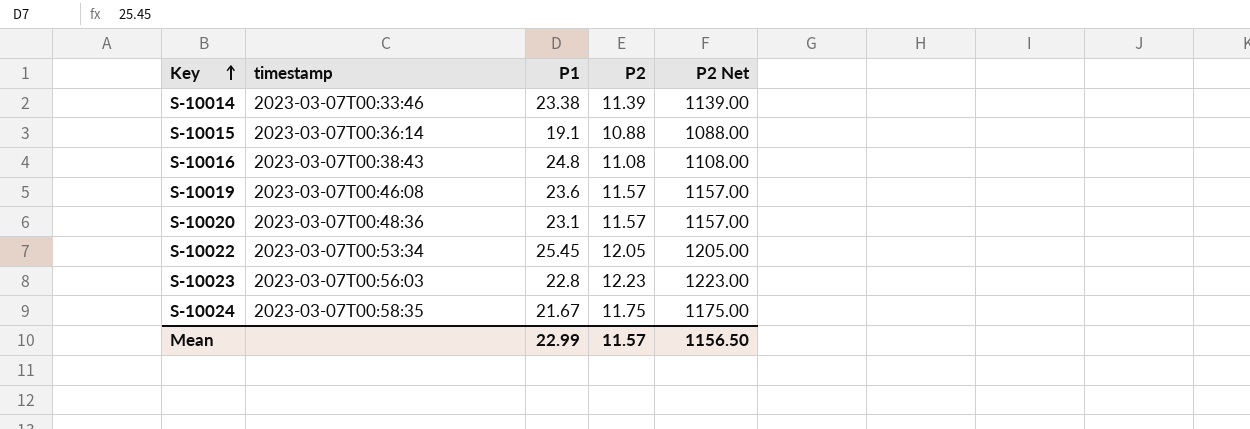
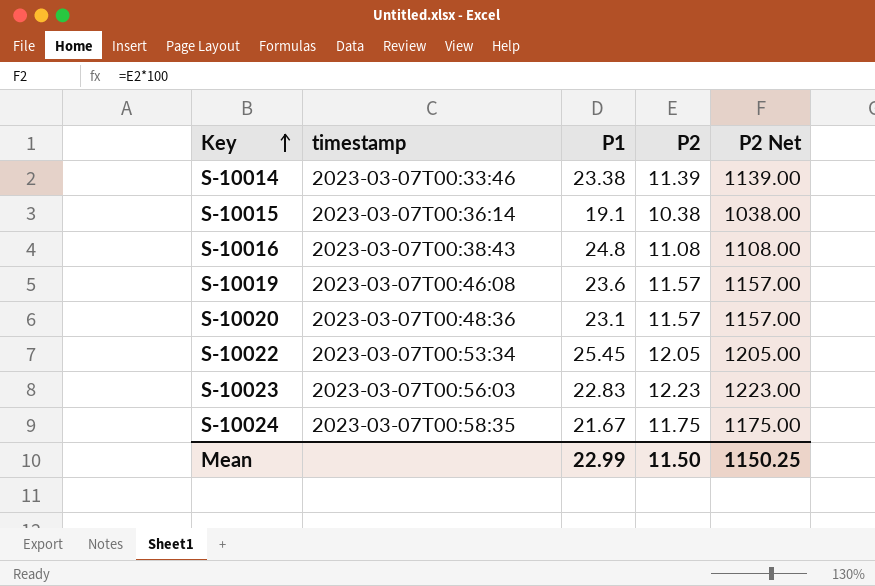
S-10015 | P2: 10.88 -> 10.38
S-10015 | P2 Net: 1088.00 -> 1038.00
S-10023 | P1: 22.8 -> 22.83
Mean | P2: 11.57 -> 11.50
Mean | P2 Net: 1156.50 -> 1150.25

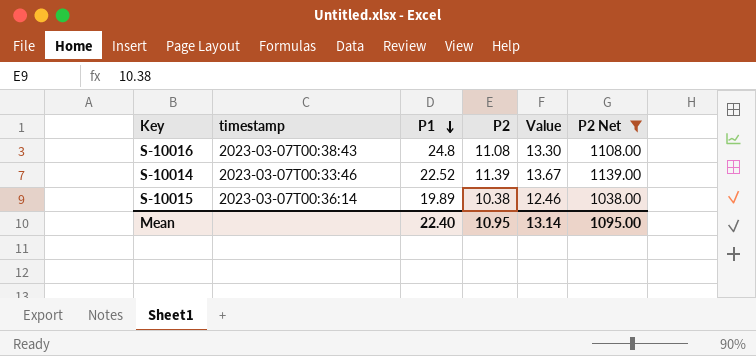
filter: none -> P2 Net <= 1139.00
row order: Key ascending -> P1 descending
column Value | formula: none -> [P2] * 1.2
S-10014 | P1: 23.38 -> 22.52
S-10015 | P1: 19.1 -> 19.89
Mean | P1: 22.99 -> 22.40
Mean | P2: 11.50 -> 10.95
Mean | P2 Net: 1150.25 -> 1095.00

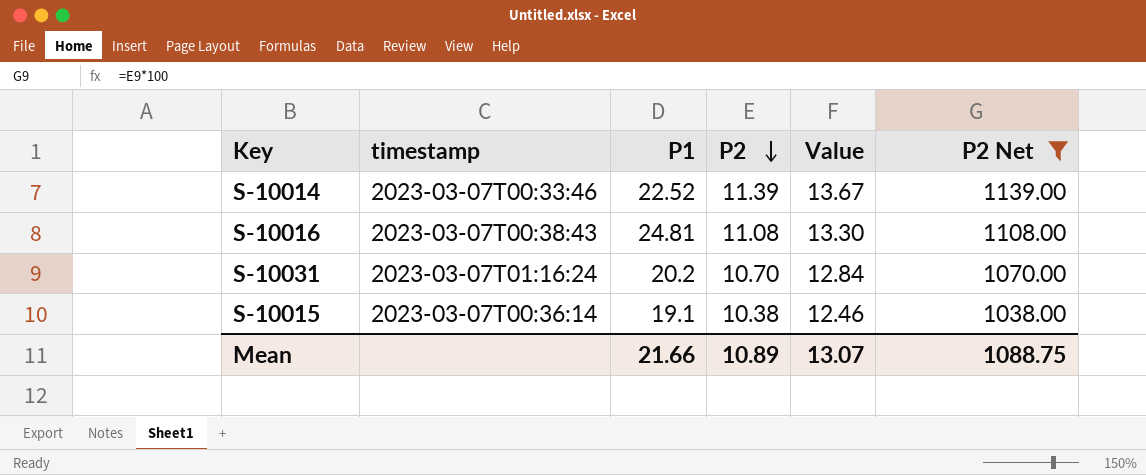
row order: P1 descending -> P2 descending
S-10016 | P1: 24.8 -> 24.81
row S-10031: none -> 2023-03-07T01:16:24 | 20.2 | 10.70 | 12.84 | 1070.00
S-10015 | P1: 19.89 -> 19.1
Mean | P1: 22.40 -> 21.66
Mean | P2: 10.95 -> 10.89
Mean | Value: 13.14 -> 13.07
Mean | P2 Net: 1095.00 -> 1088.75

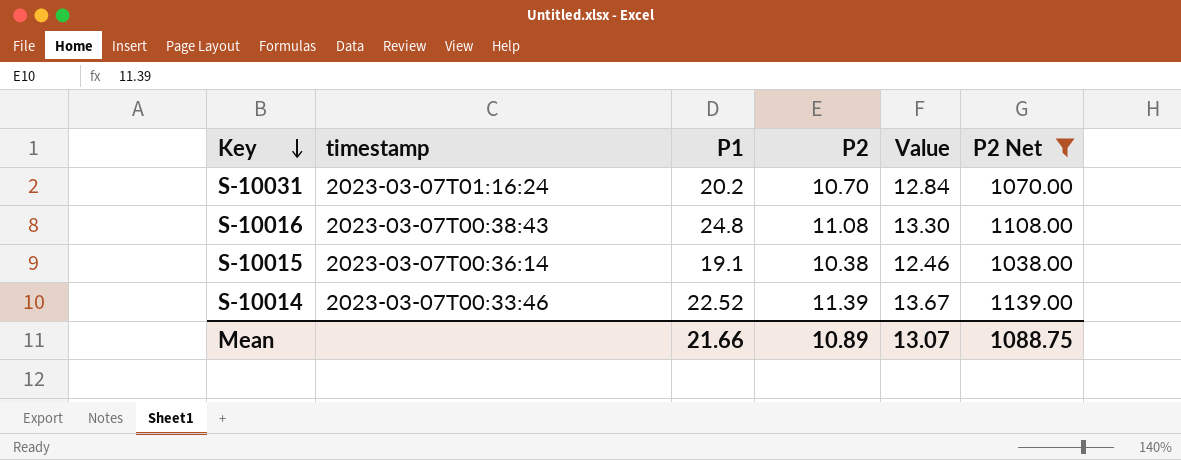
row order: P2 descending -> Key descending
S-10016 | P1: 24.81 -> 24.8

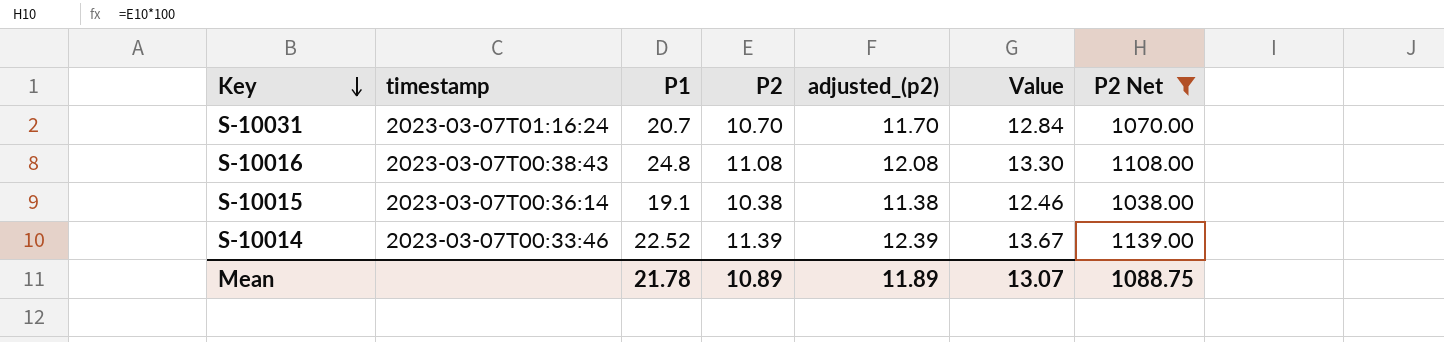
column adjusted_(p2) | formula: none -> [P2] + 1
S-10031 | P1: 20.2 -> 20.7
Mean | P1: 21.66 -> 21.78

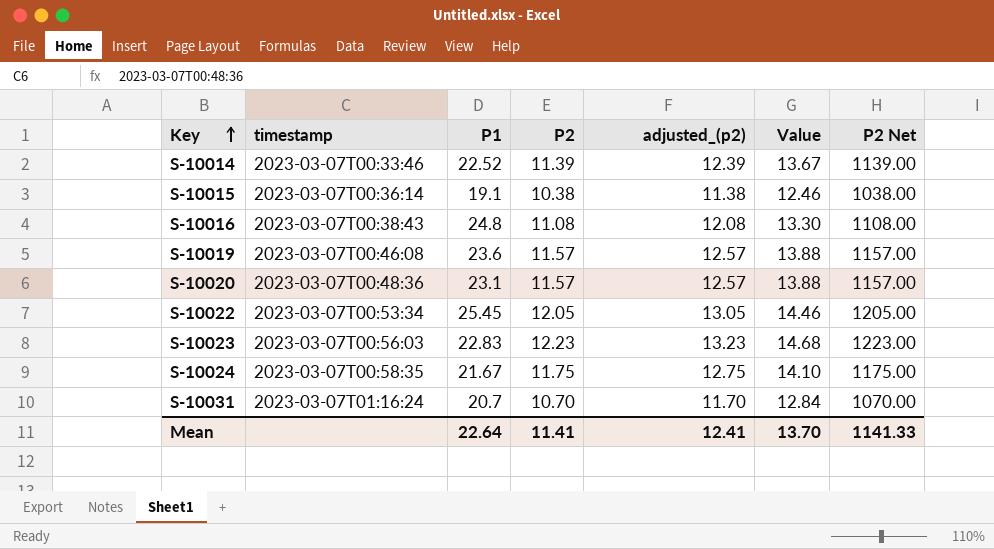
filter: P2 Net <= 1139.00 -> none
row order: Key descending -> Key ascending
Mean | P1: 21.78 -> 22.64
Mean | P2: 10.89 -> 11.41
Mean | adjusted_(p2): 11.89 -> 12.41
Mean | Value: 13.07 -> 13.70
Mean | P2 Net: 1088.75 -> 1141.33

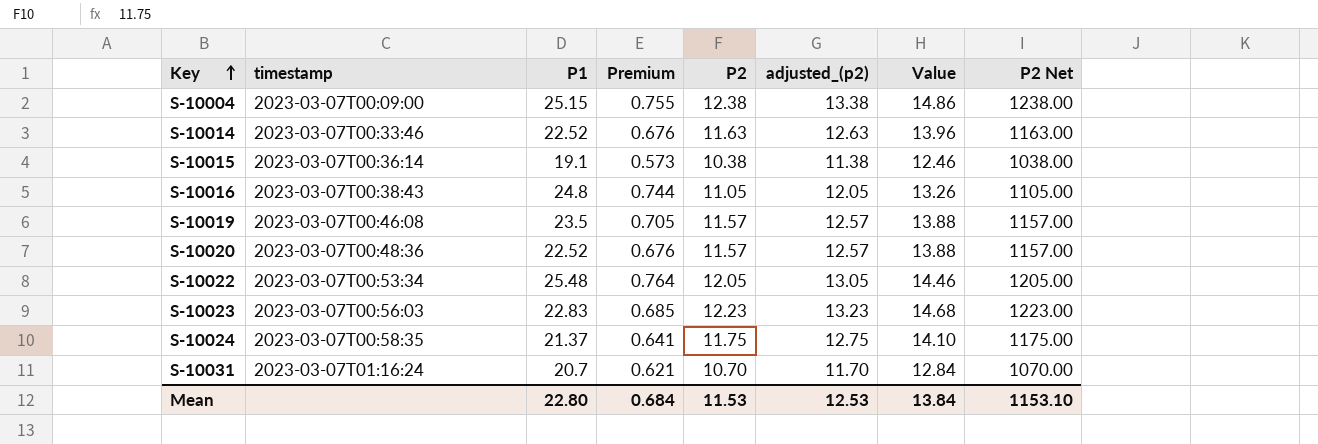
column Premium | formula: none -> [P1] * 0.03
row S-10004: none -> 2023-03-07T00:09:00 | 25.15 | 0.755 | 12.38 | 13.38 | 14.86 | 1238.00
S-10014 | P2: 11.39 -> 11.63
S-10014 | adjusted_(p2): 12.39 -> 12.63
S-10014 | Value: 13.67 -> 13.96
S-10014 | P2 Net: 1139.00 -> 1163.00
S-10016 | P2: 11.08 -> 11.05
S-10016 | adjusted_(p2): 12.08 -> 12.05
S-10016 | Value: 13.30 -> 13.26
S-10016 | P2 Net: 1108.00 -> 1105.00
S-10019 | P1: 23.6 -> 23.5
S-10020 | P1: 23.1 -> 22.52
S-10022 | P1: 25.45 -> 25.48
S-10024 | P1: 21.67 -> 21.37
Mean | P1: 22.64 -> 22.80
Mean | P2: 11.41 -> 11.53
Mean | adjusted_(p2): 12.41 -> 12.53
Mean | Value: 13.70 -> 13.84
Mean | P2 Net: 1141.33 -> 1153.10

